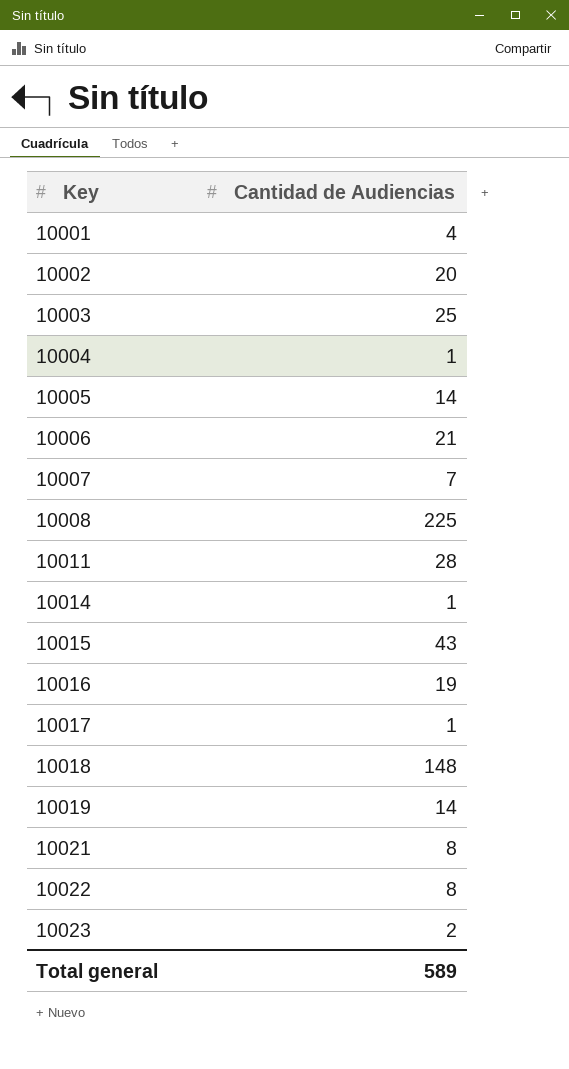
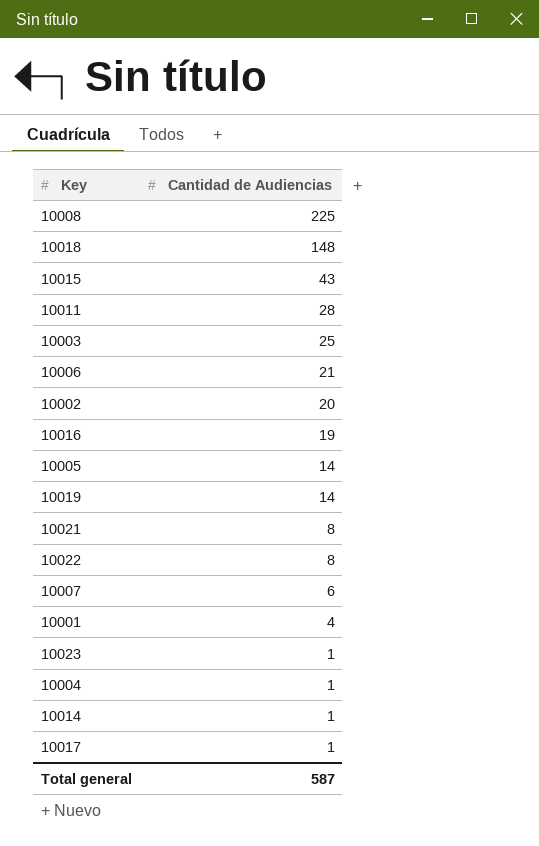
row order: Key ascending -> Cantidad de Audiencias descending
10007 | Cantidad de Audiencias: 7 -> 6
10023 | Cantidad de Audiencias: 2 -> 1
Total general | Cantidad de Audiencias: 589 -> 587

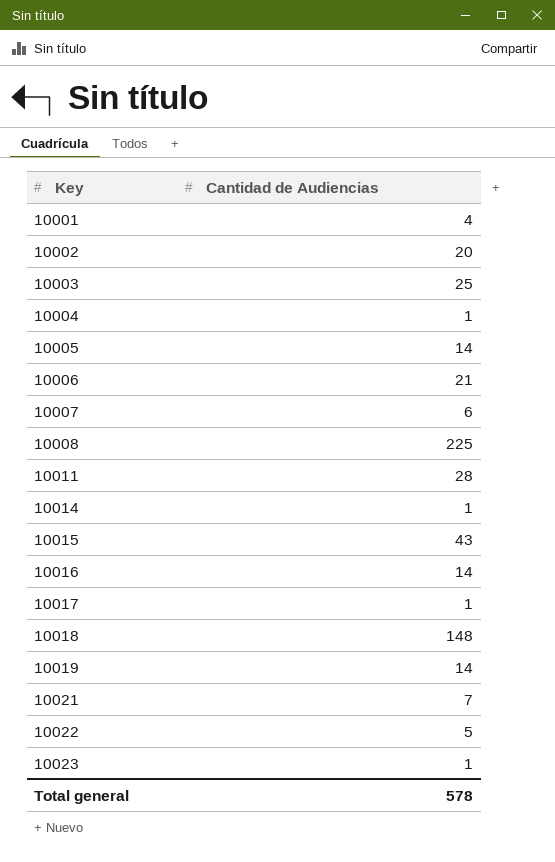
row order: Cantidad de Audiencias descending -> Key ascending
10016 | Cantidad de Audiencias: 19 -> 14
10021 | Cantidad de Audiencias: 8 -> 7
10022 | Cantidad de Audiencias: 8 -> 5
Total general | Cantidad de Audiencias: 587 -> 578

